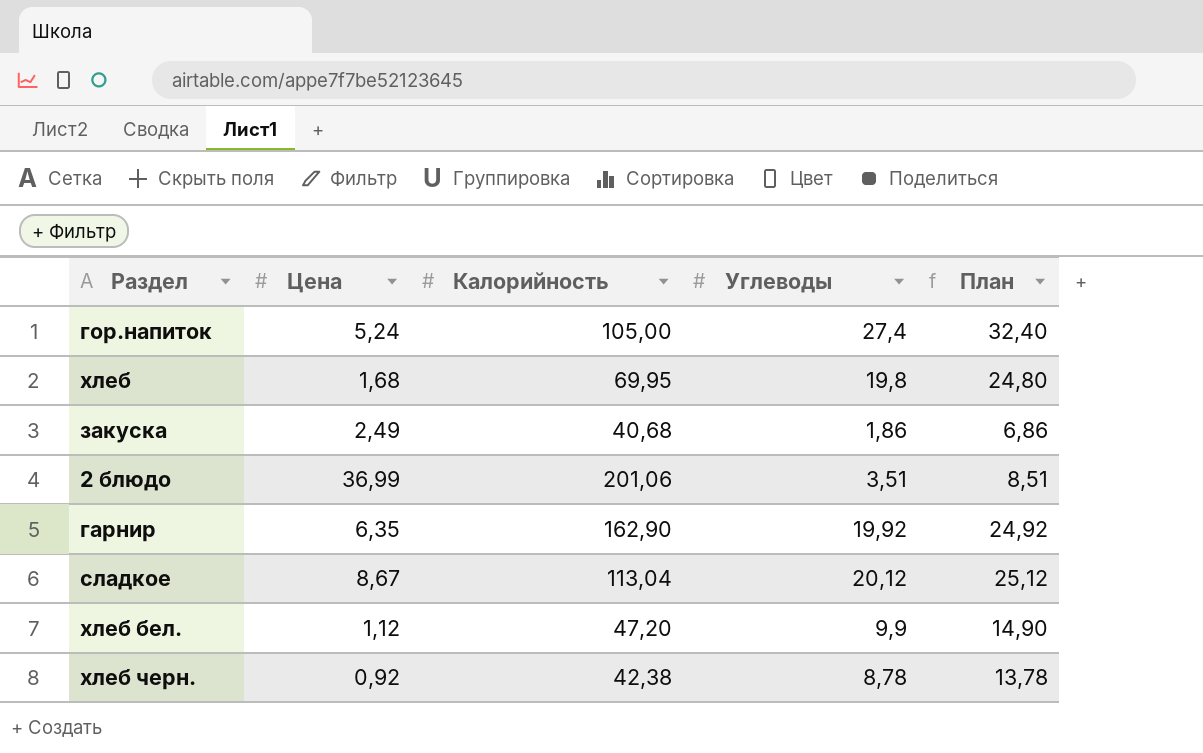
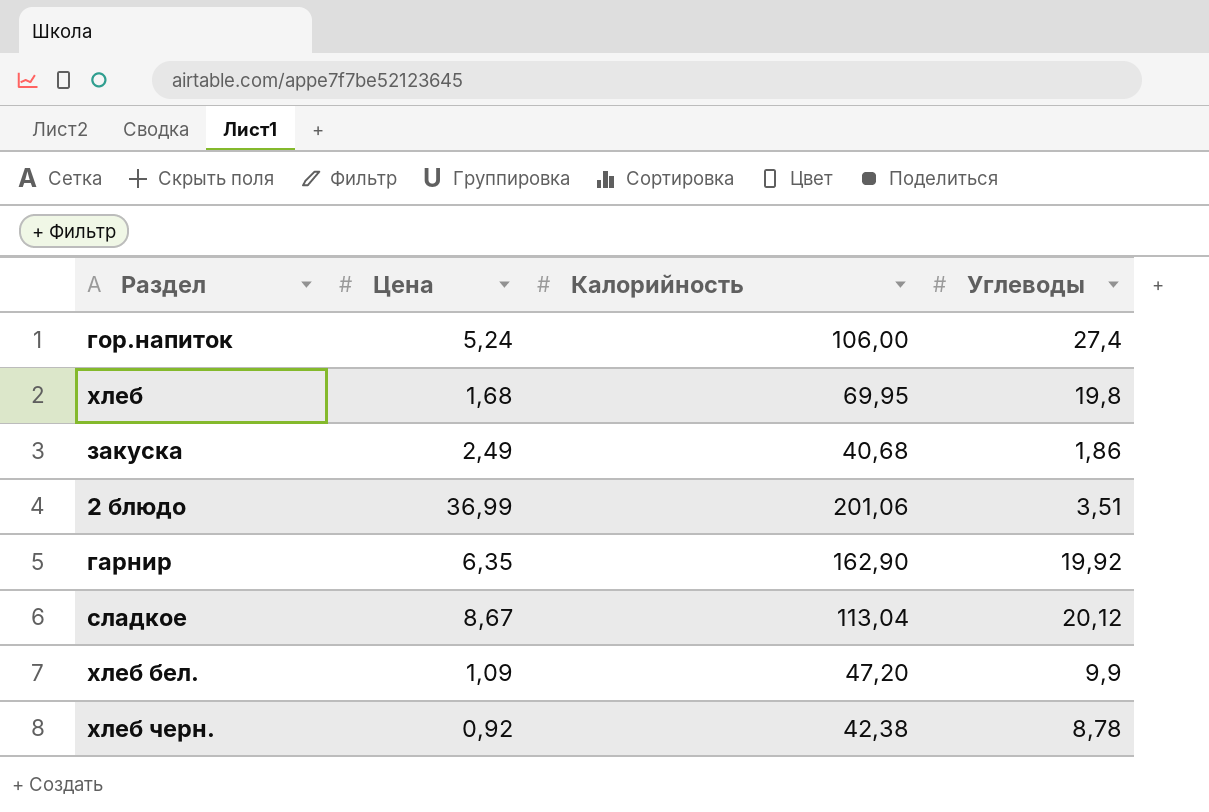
column План | formula: [Углеводы] + 5 -> none
гор.напиток | Калорийность: 105,00 -> 106,00
хлеб бел. | Цена: 1,12 -> 1,09

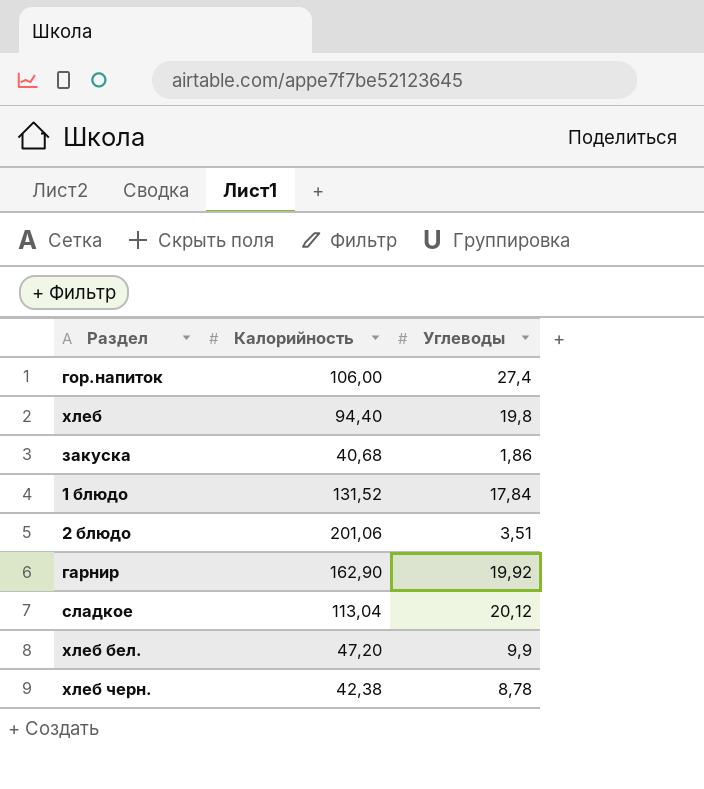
column Цена | position: 2 -> none
хлеб | Калорийность: 69,95 -> 94,40
row 1 блюдо: none -> 131,52 | 17,84

